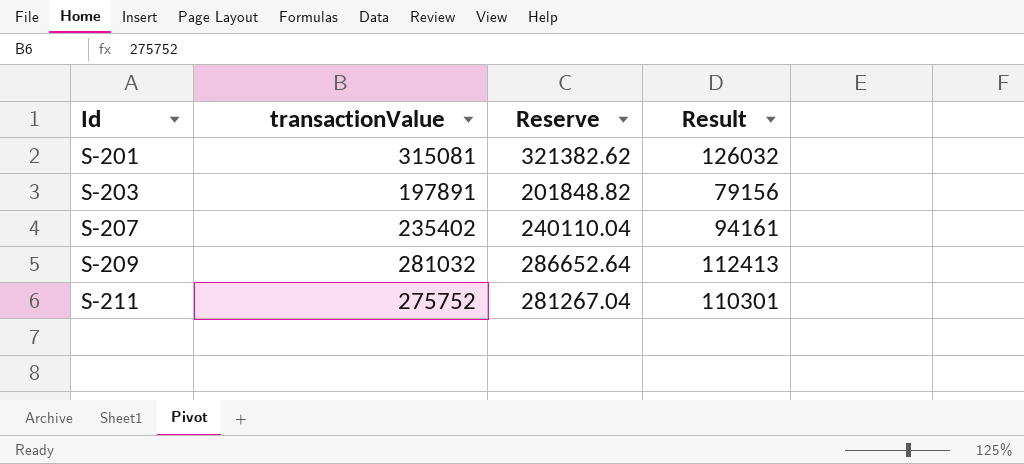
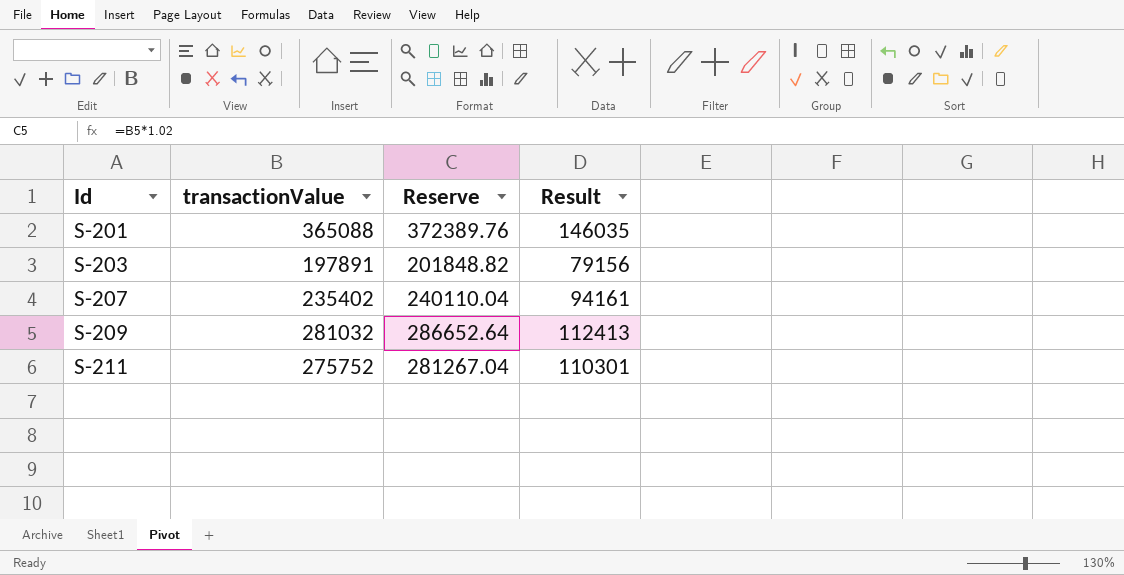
S-201 | transactionValue: 315081 -> 365088
S-201 | Reserve: 321382.62 -> 372389.76
S-201 | Result: 126032 -> 146035

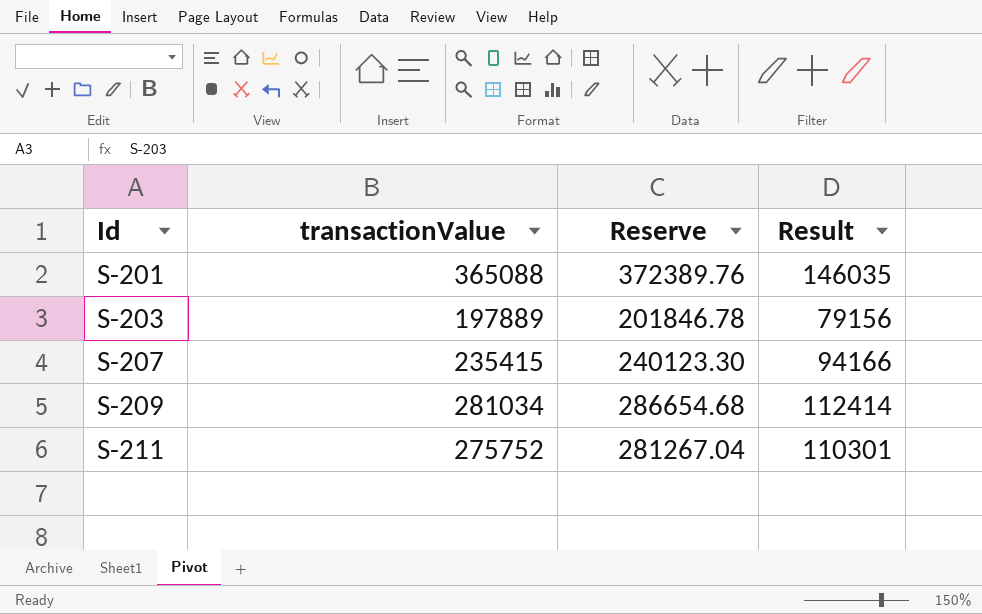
S-203 | transactionValue: 197891 -> 197889
S-203 | Reserve: 201848.82 -> 201846.78
S-207 | transactionValue: 235402 -> 235415
S-207 | Reserve: 240110.04 -> 240123.30
S-207 | Result: 94161 -> 94166
S-209 | transactionValue: 281032 -> 281034
S-209 | Reserve: 286652.64 -> 286654.68
S-209 | Result: 112413 -> 112414

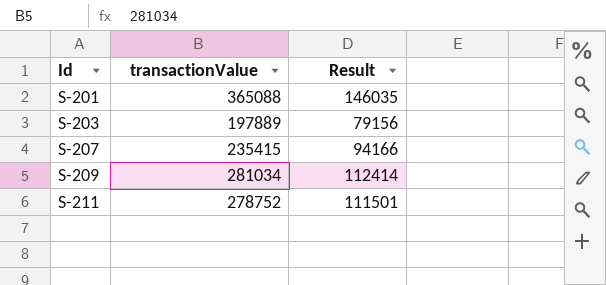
column Reserve | formula: [transactionValue] * 1.02 -> none
S-211 | transactionValue: 275752 -> 278752
S-211 | Result: 110301 -> 111501

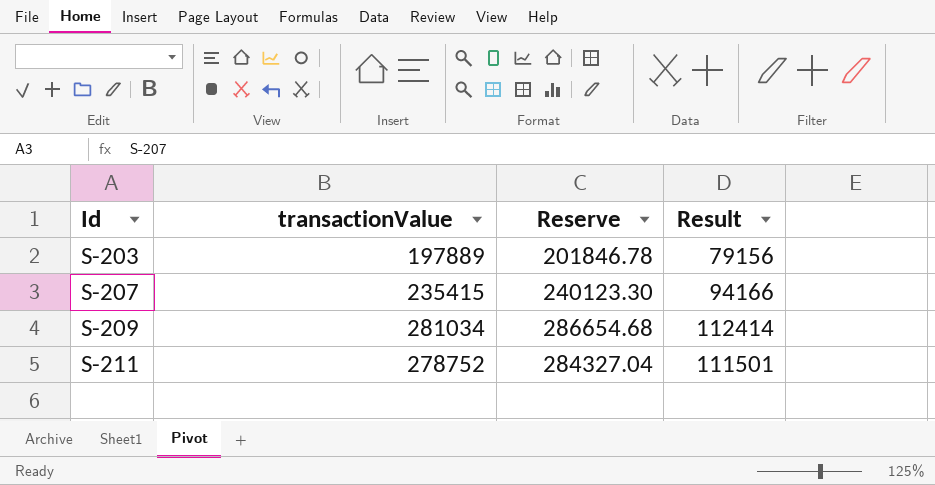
column Reserve | formula: none -> [transactionValue] * 1.02
row S-201: 365088 | 146035 -> none

